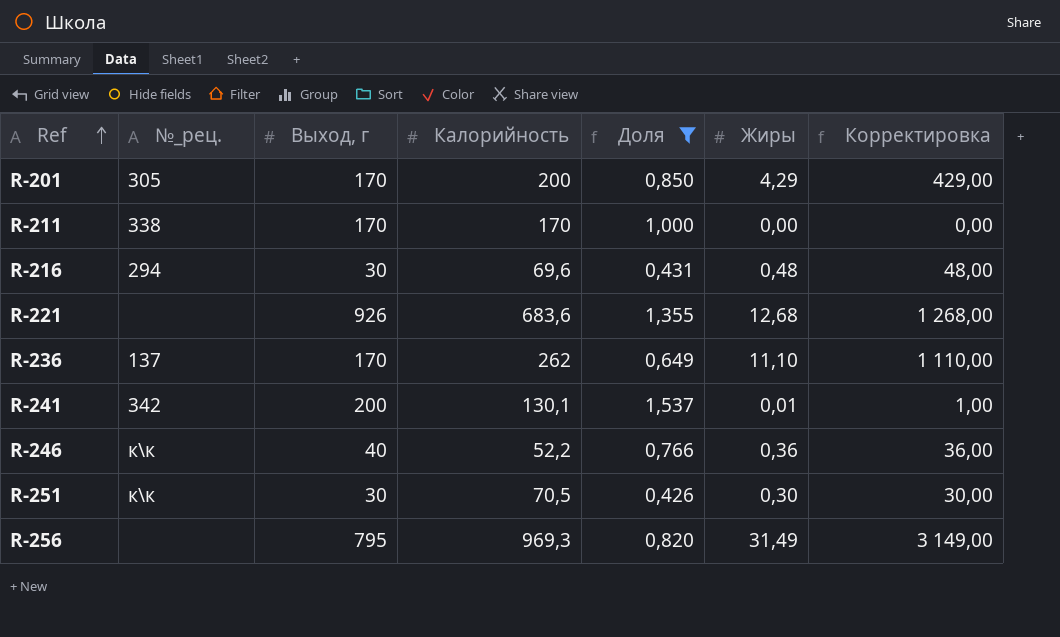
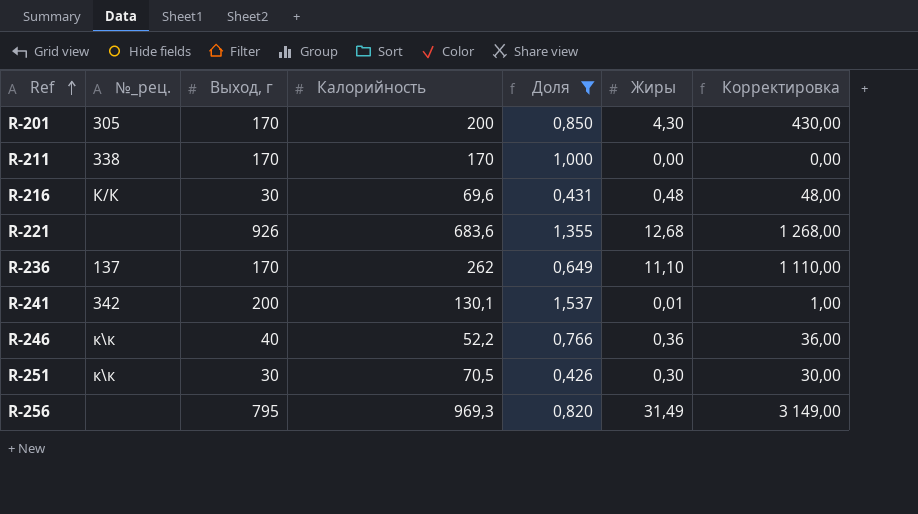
R-201 | Жиры: 4,29 -> 4,30
R-201 | Корректировка: 429,00 -> 430,00
R-216 | №_рец.: 294 -> К/К

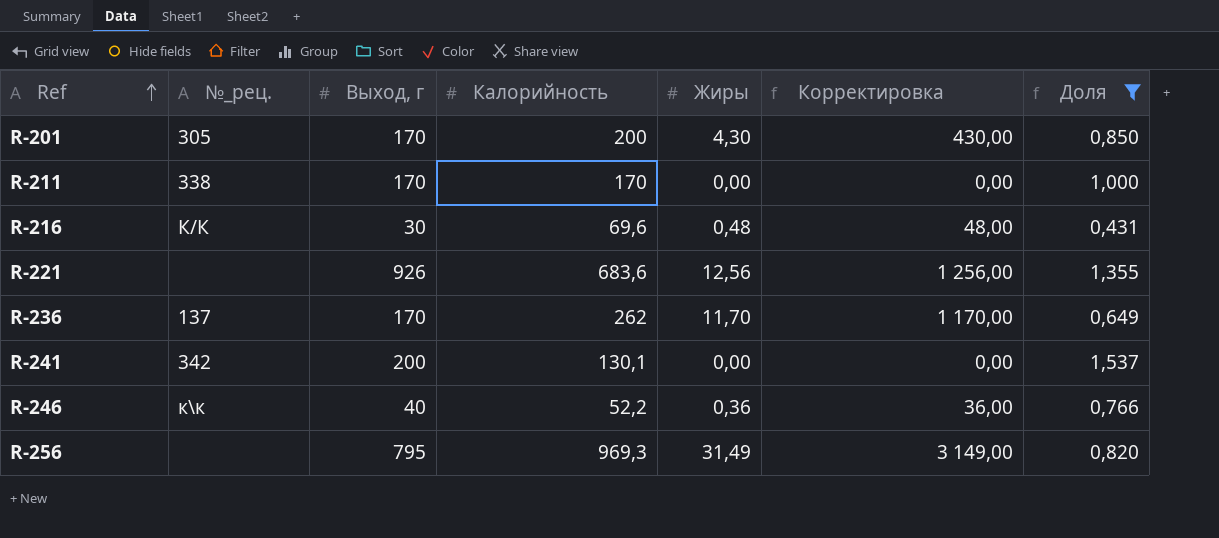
column Доля | position: 5 -> 7
row R-251: к\к | 30 | 70,5 | 0,426 | 0,30 | 30,00 -> none
R-221 | Жиры: 12,68 -> 12,56
R-221 | Корректировка: 1 268,00 -> 1 256,00
R-236 | Жиры: 11,10 -> 11,70
R-236 | Корректировка: 1 110,00 -> 1 170,00
R-241 | Жиры: 0,01 -> 0,00
R-241 | Корректировка: 1,00 -> 0,00

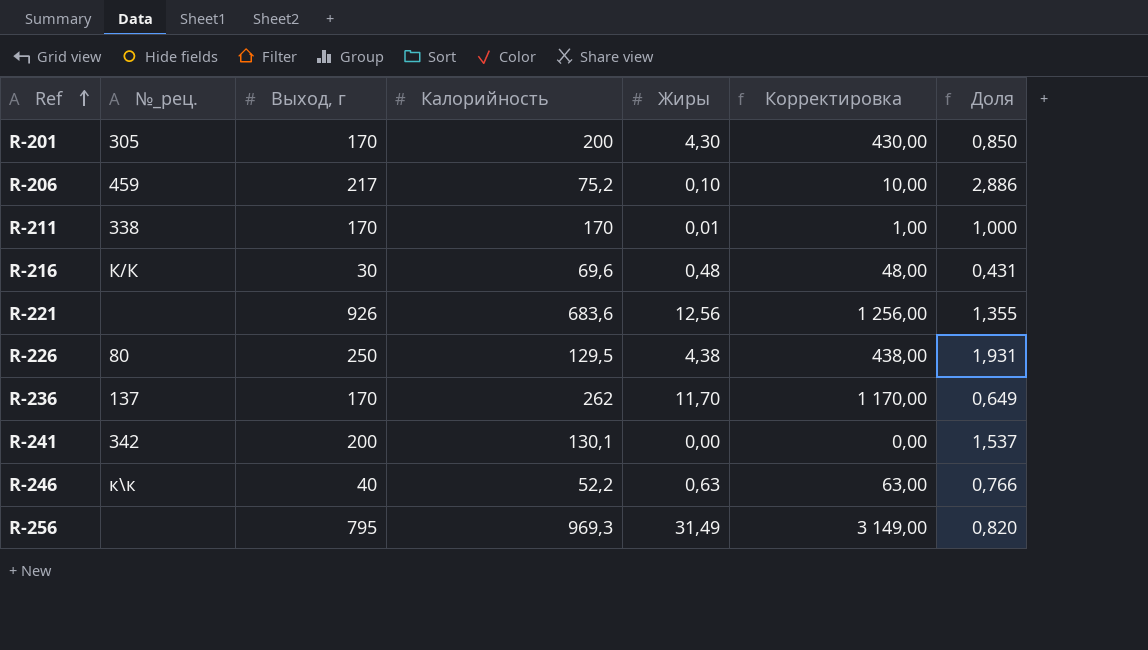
filter: Доля <= 1,537 -> none
R-211 | Жиры: 0,00 -> 0,01
R-211 | Корректировка: 0,00 -> 1,00
R-246 | Жиры: 0,36 -> 0,63
R-246 | Корректировка: 36,00 -> 63,00

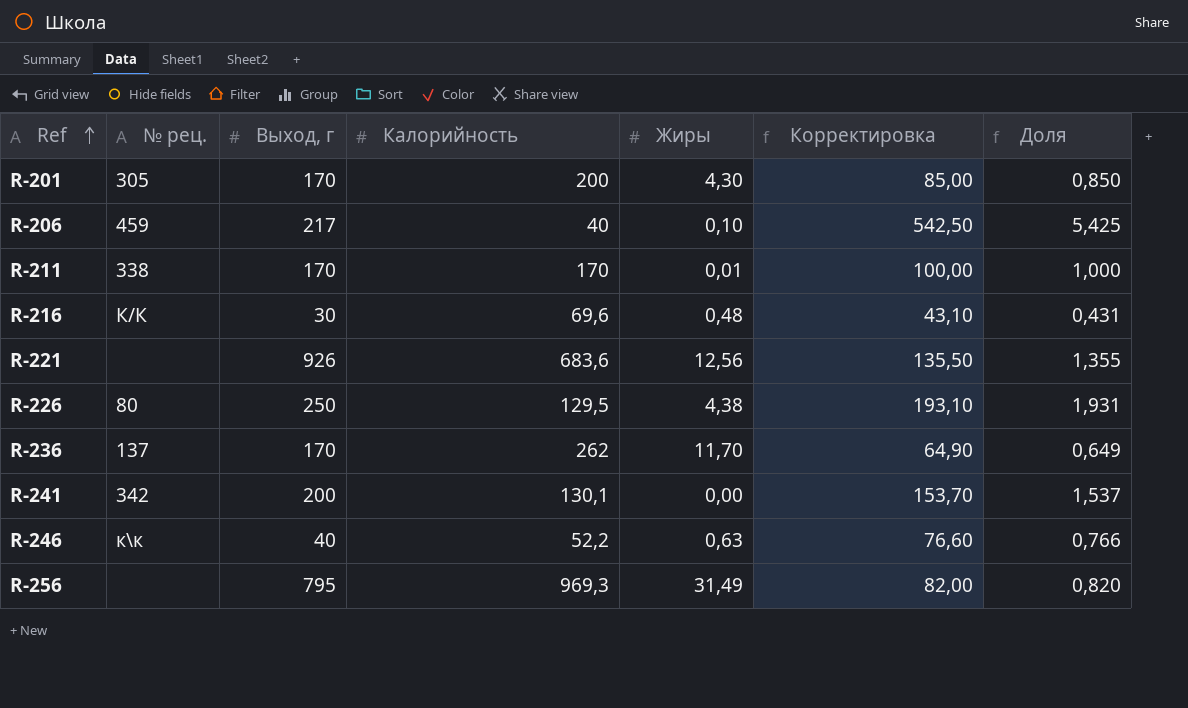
column name: №_рец. -> № рец.
column Корректировка | formula: [Жиры] * 100 -> [Доля] * 100
R-206 | Калорийность: 75,2 -> 40
R-206 | Доля: 2,886 -> 5,425

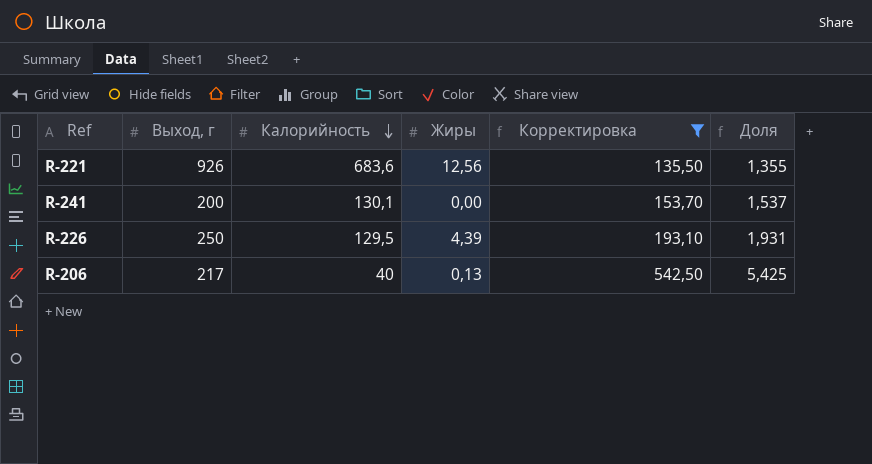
filter: none -> Корректировка >= 135,50
row order: Ref ascending -> Калорийность descending
column № рец. | position: 2 -> none
R-226 | Жиры: 4,38 -> 4,39
R-206 | Жиры: 0,10 -> 0,13

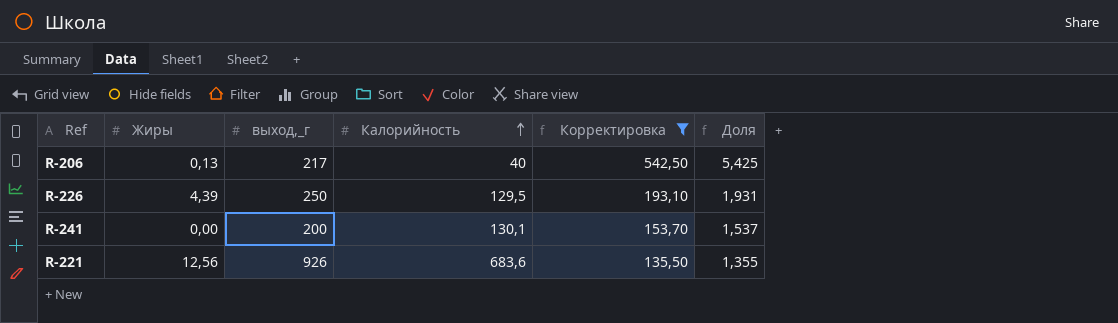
row order: Калорийность descending -> Калорийность ascending
column Жиры | position: 4 -> 2
column name: Выход, г -> выход,_г

